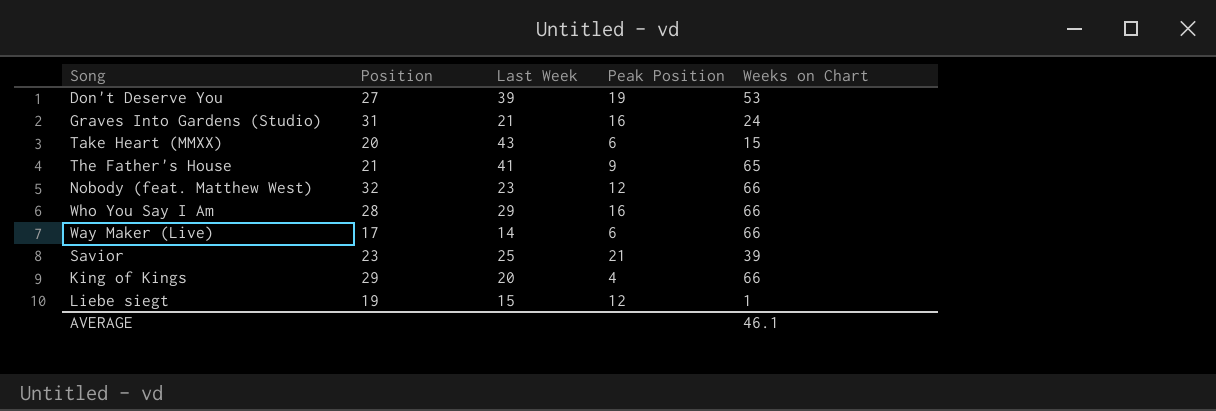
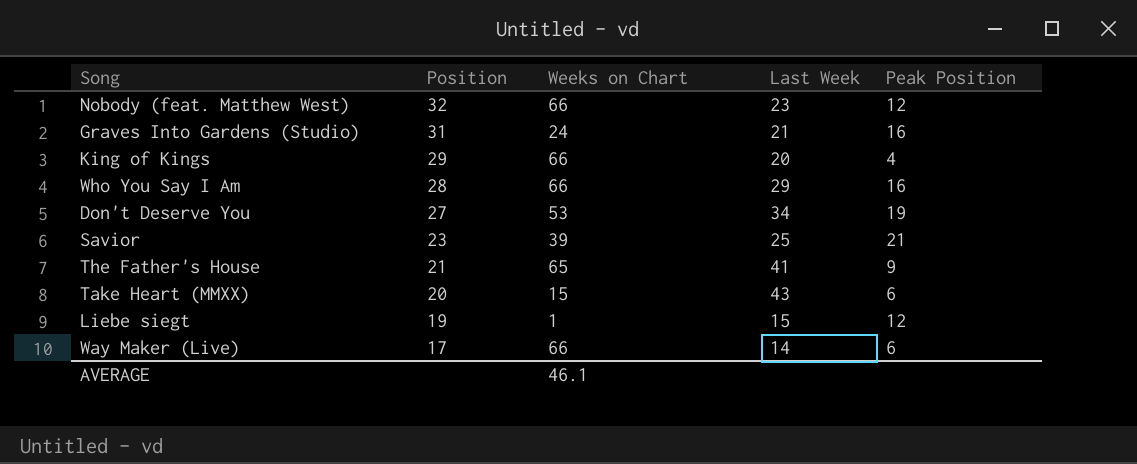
row order: none -> Position descending
column Weeks on Chart | position: 5 -> 3
Don't Deserve You | Last Week: 39 -> 34

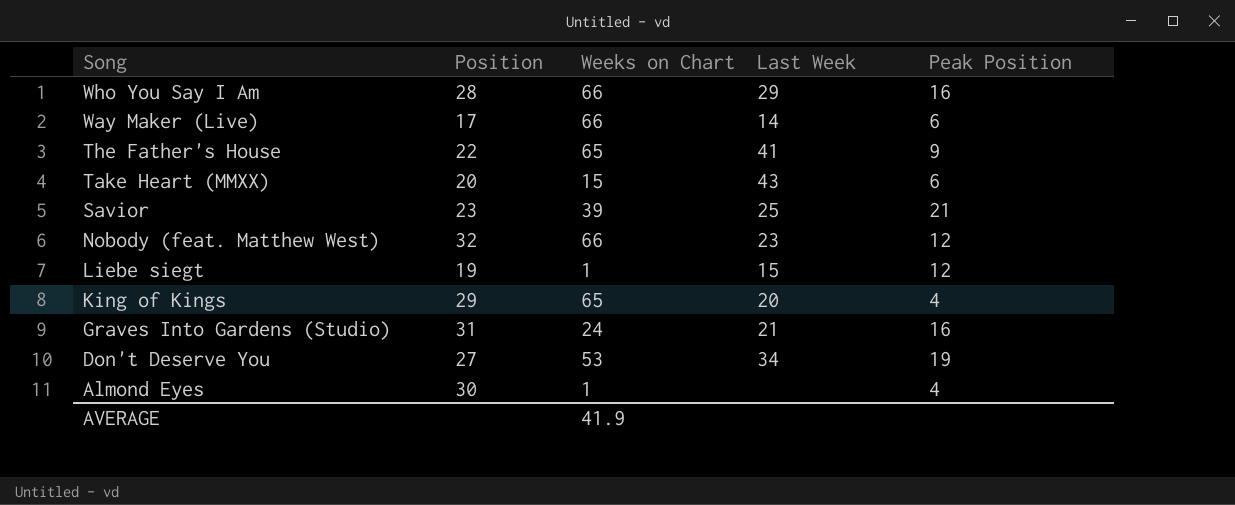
row order: Position descending -> Song descending
The Father's House | Position: 21 -> 22
King of Kings | Weeks on Chart: 66 -> 65
row Almond Eyes: none -> 30 | 1 | none | 4
AVERAGE | Weeks on Chart: 46.1 -> 41.9

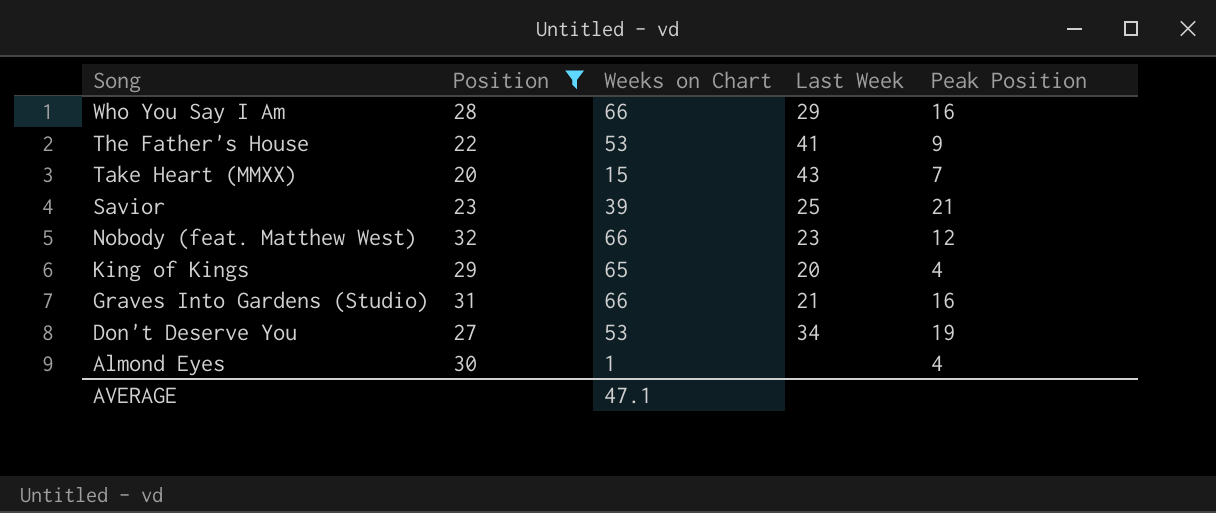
filter: none -> Position >= 20
The Father's House | Weeks on Chart: 65 -> 53
Take Heart (MMXX) | Peak Position: 6 -> 7
Graves Into Gardens (Studio) | Weeks on Chart: 24 -> 66
AVERAGE | Weeks on Chart: 41.9 -> 47.1

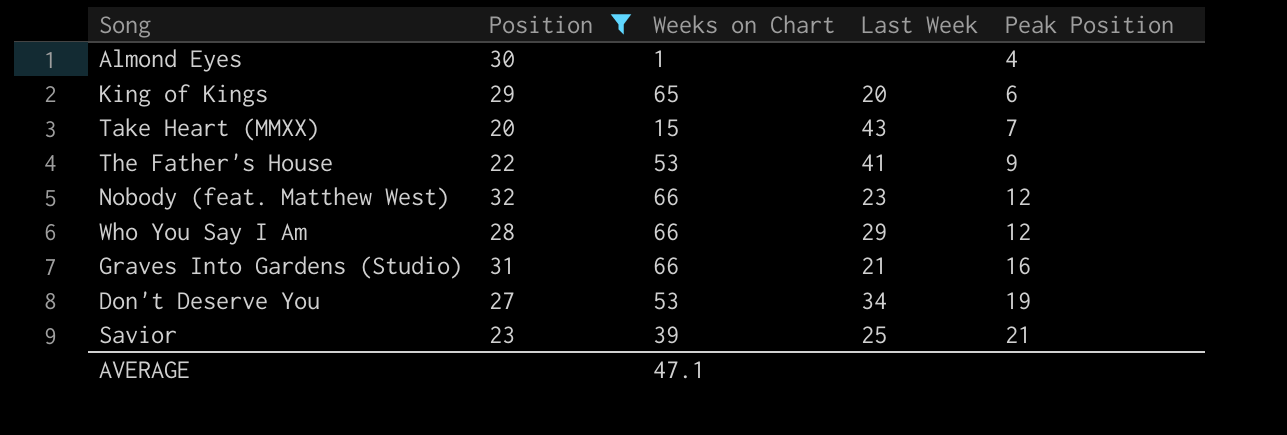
row order: Song descending -> Peak Position ascending
King of Kings | Peak Position: 4 -> 6
Who You Say I Am | Peak Position: 16 -> 12

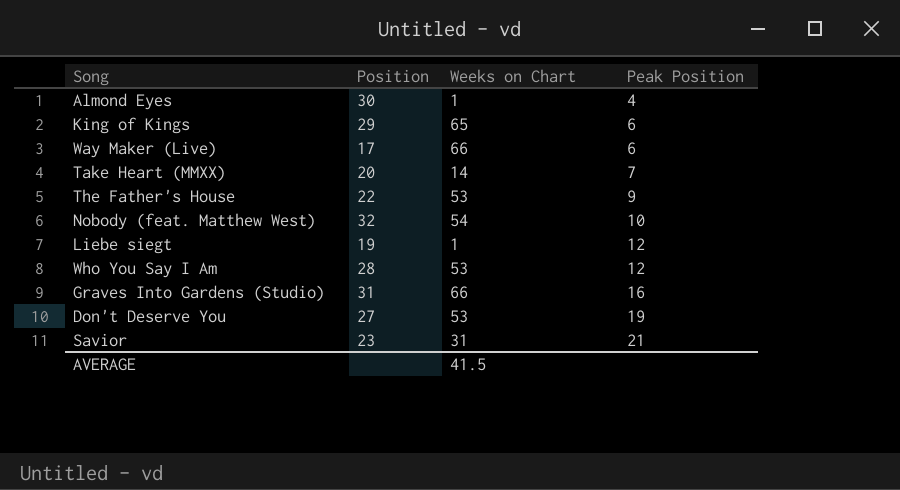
filter: Position >= 20 -> none
column Last Week | position: 4 -> none
Take Heart (MMXX) | Weeks on Chart: 15 -> 14
Nobody (feat. Matthew West) | Weeks on Chart: 66 -> 54
Nobody (feat. Matthew West) | Peak Position: 12 -> 10
Who You Say I Am | Weeks on Chart: 66 -> 53
Savior | Weeks on Chart: 39 -> 31
AVERAGE | Weeks on Chart: 47.1 -> 41.5

